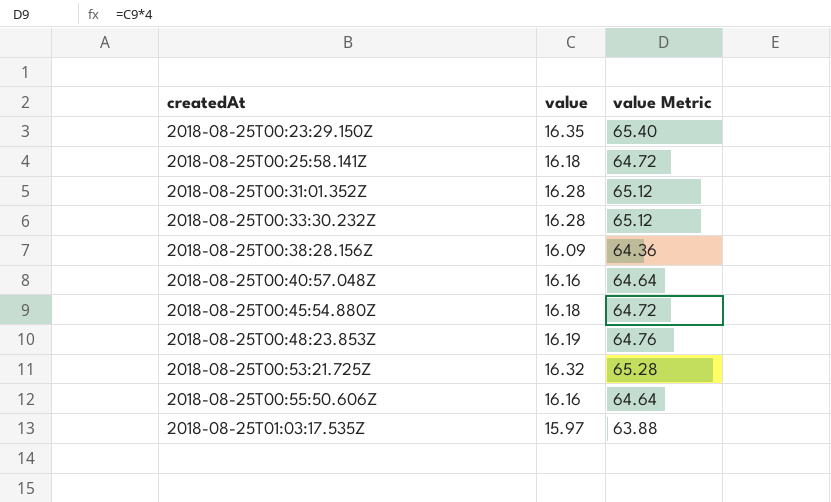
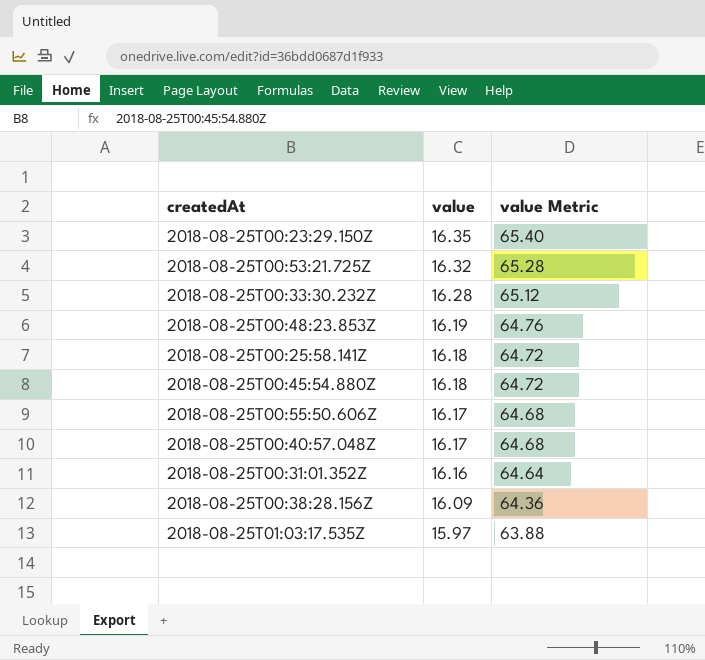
row order: createdAt ascending -> value descending
2018-08-25T00:55:50.606Z | value: 16.16 -> 16.17
2018-08-25T00:55:50.606Z | value Metric: 64.64 -> 64.68
2018-08-25T00:40:57.048Z | value: 16.16 -> 16.17
2018-08-25T00:40:57.048Z | value Metric: 64.64 -> 64.68
2018-08-25T00:31:01.352Z | value: 16.28 -> 16.16
2018-08-25T00:31:01.352Z | value Metric: 65.12 -> 64.64

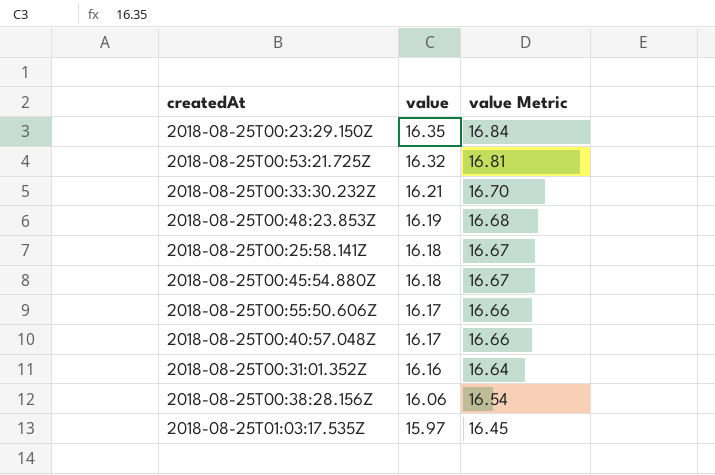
column value Metric | formula: [value] * 4 -> [value] * 1.03
2018-08-25T00:33:30.232Z | value: 16.28 -> 16.21
2018-08-25T00:38:28.156Z | value: 16.09 -> 16.06

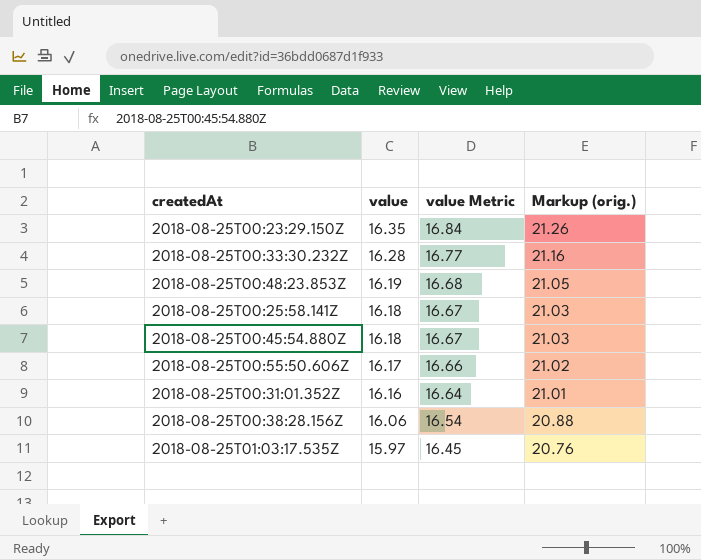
column Markup (orig.) | formula: none -> [value] * 1.3
row 2018-08-25T00:53:21.725Z: 16.32 | 16.81 -> none
row 2018-08-25T00:40:57.048Z: 16.17 | 16.66 -> none
2018-08-25T00:33:30.232Z | value: 16.21 -> 16.28
2018-08-25T00:33:30.232Z | value Metric: 16.70 -> 16.77

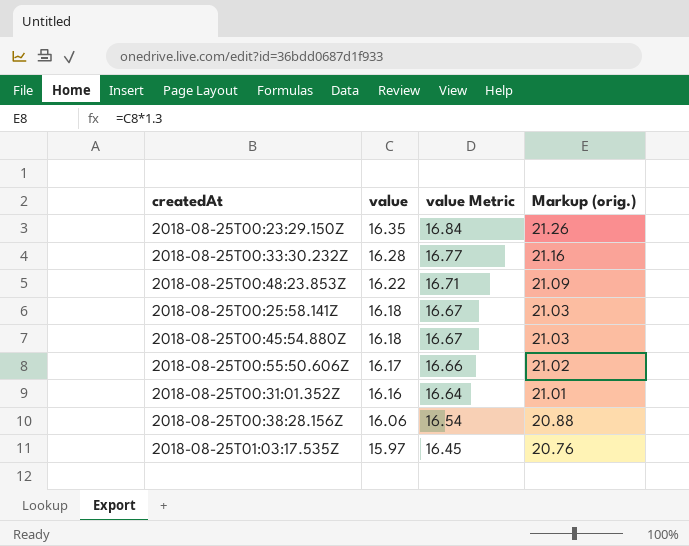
2018-08-25T00:48:23.853Z | value: 16.19 -> 16.22
2018-08-25T00:48:23.853Z | value Metric: 16.68 -> 16.71
2018-08-25T00:48:23.853Z | Markup (orig.): 21.05 -> 21.09

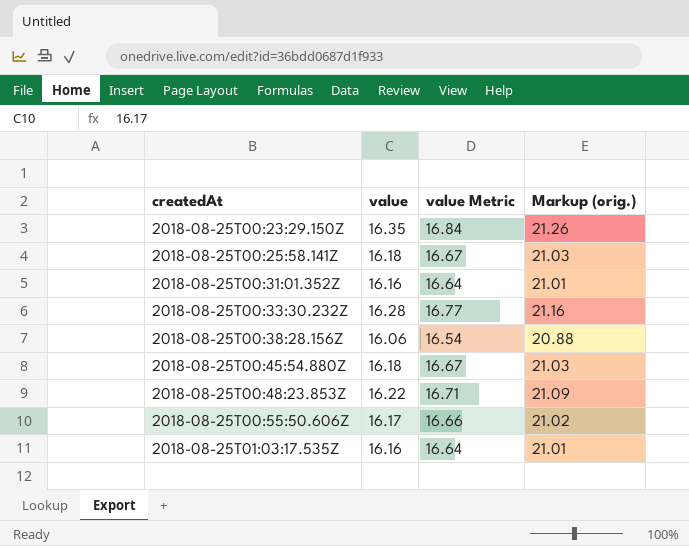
row order: value descending -> createdAt ascending
2018-08-25T01:03:17.535Z | value: 15.97 -> 16.16
2018-08-25T01:03:17.535Z | value Metric: 16.45 -> 16.64
2018-08-25T01:03:17.535Z | Markup (orig.): 20.76 -> 21.01

